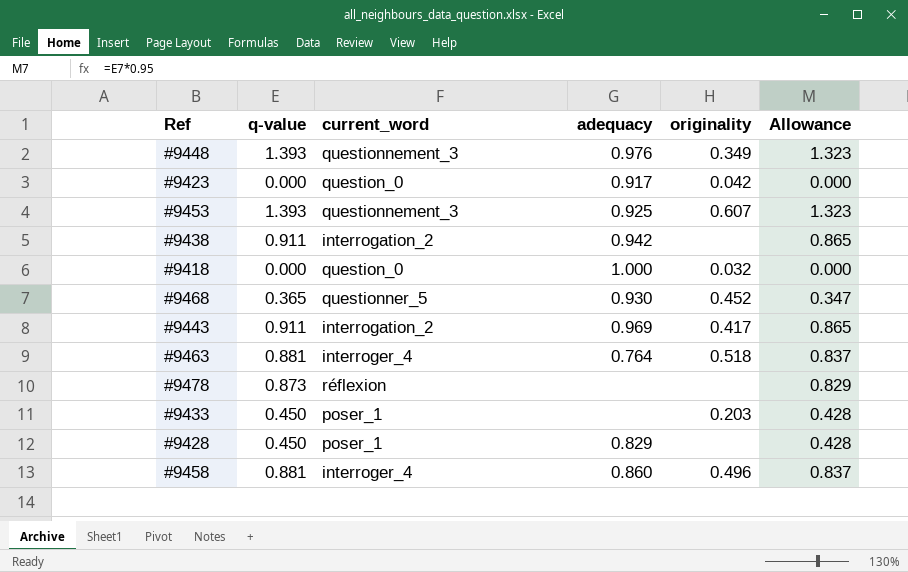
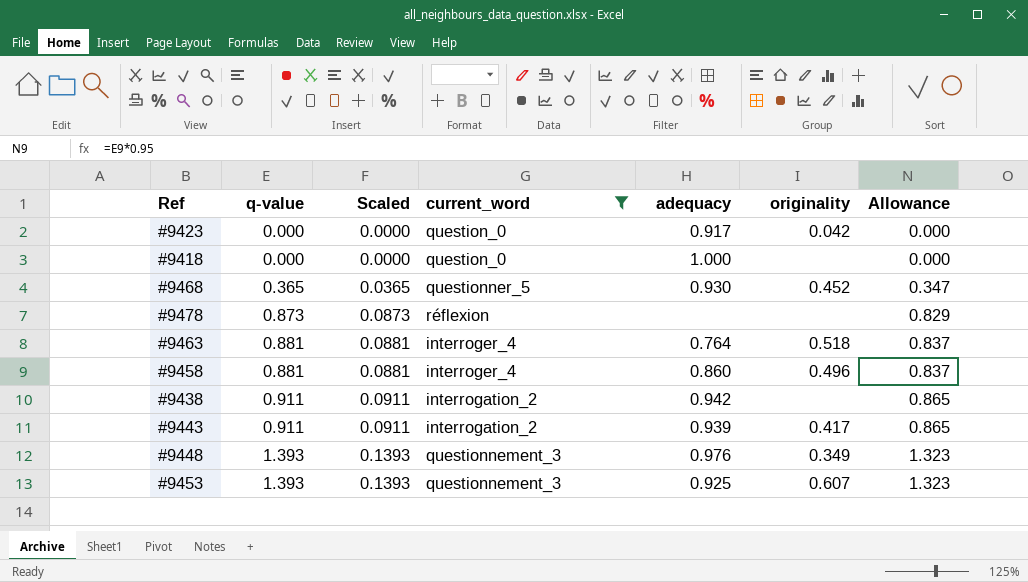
filter: none -> current_word != poser_1
row order: none -> q-value ascending
column Scaled | formula: none -> [q-value] * 0.1
#9418 | originality: 0.032 -> none
#9443 | adequacy: 0.969 -> 0.939

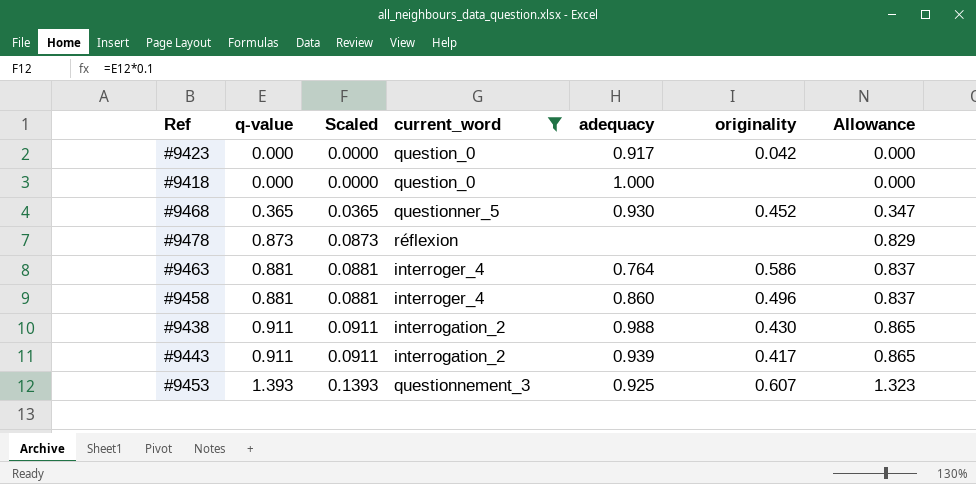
row #9448: 1.393 | 0.1393 | questionnement_3 | 0.976 | 0.349 | 1.323 -> none
#9463 | originality: 0.518 -> 0.586
#9438 | adequacy: 0.942 -> 0.988
#9438 | originality: none -> 0.430

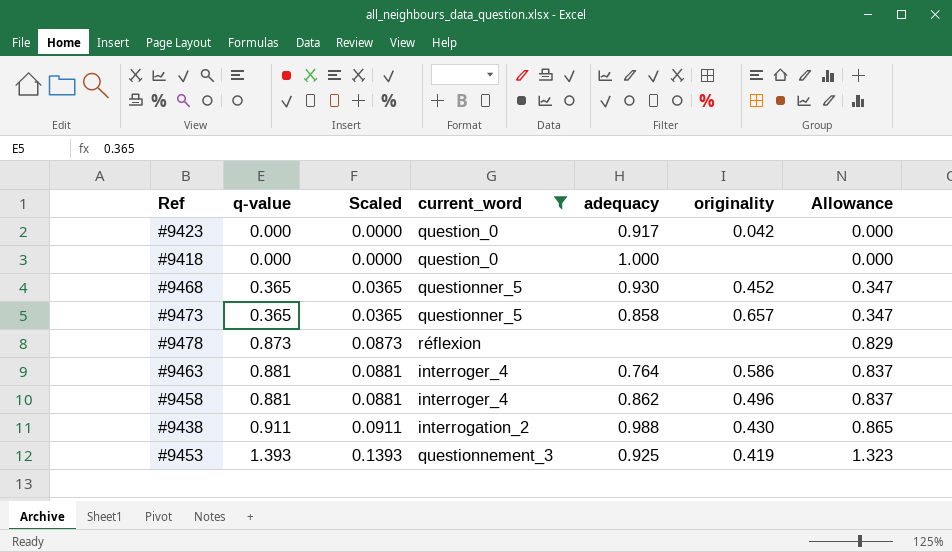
row #9443: 0.911 | 0.0911 | interrogation_2 | 0.939 | 0.417 | 0.865 -> none
row #9473: none -> 0.365 | 0.0365 | questionner_5 | 0.858 | 0.657 | 0.347
#9458 | adequacy: 0.860 -> 0.862
#9453 | originality: 0.607 -> 0.419

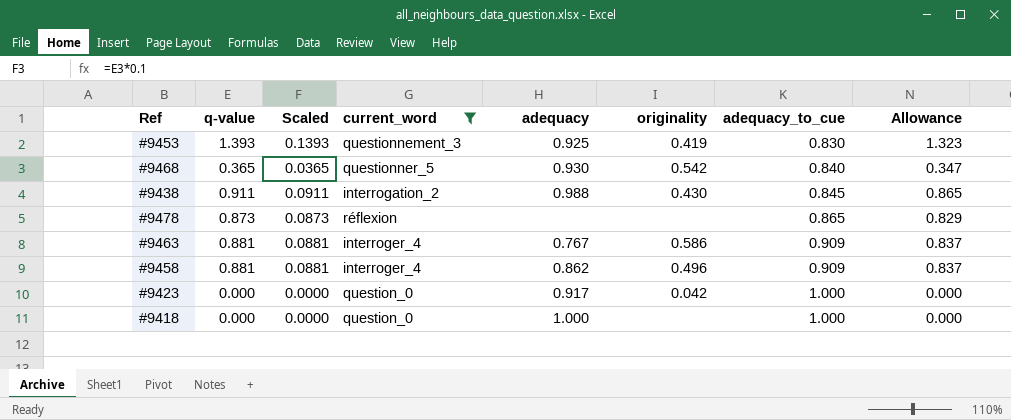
row order: q-value ascending -> adequacy_to_cue ascending
column adequacy_to_cue | position: none -> 7
row #9473: 0.365 | 0.0365 | questionner_5 | 0.858 | 0.657 | 0.347 -> none
#9468 | originality: 0.452 -> 0.542
#9463 | adequacy: 0.764 -> 0.767

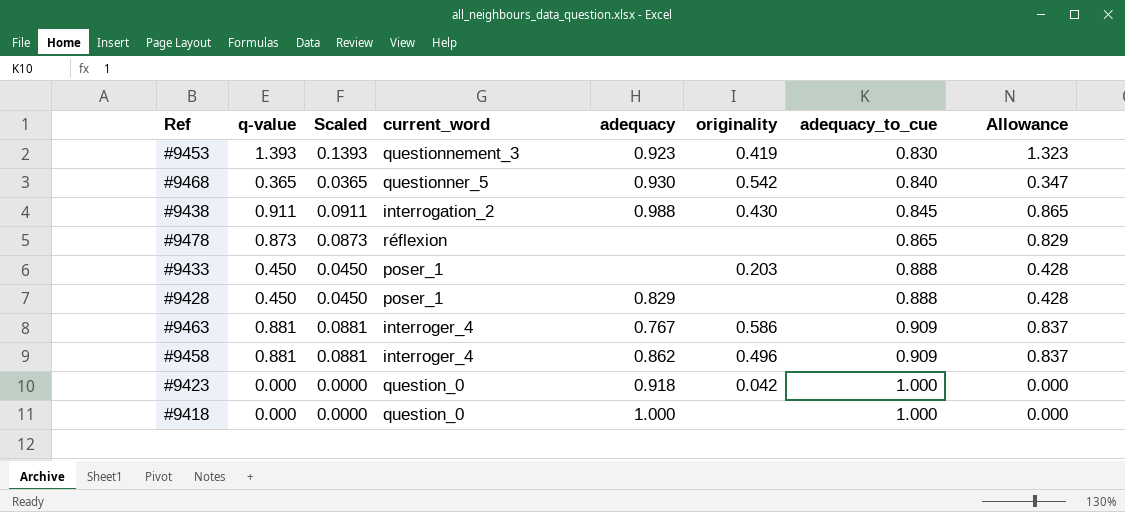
filter: current_word != poser_1 -> none
#9453 | adequacy: 0.925 -> 0.923
#9423 | adequacy: 0.917 -> 0.918

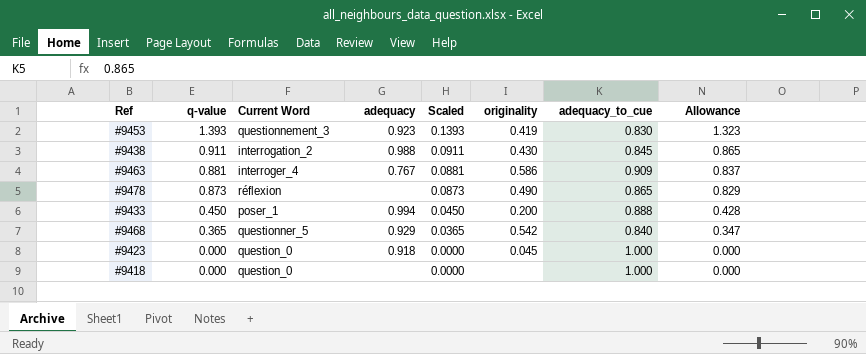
row order: adequacy_to_cue ascending -> q-value descending
column name: current_word -> Current Word
column Scaled | position: 3 -> 5
row #9428: 0.450 | 0.0450 | poser_1 | 0.829 | none | 0.888 | 0.428 -> none
row #9458: 0.881 | 0.0881 | interroger_4 | 0.862 | 0.496 | 0.909 | 0.837 -> none
#9478 | originality: none -> 0.490
#9433 | adequacy: none -> 0.994
#9433 | originality: 0.203 -> 0.200
#9468 | adequacy: 0.930 -> 0.929
#9423 | originality: 0.042 -> 0.045
#9418 | adequacy: 1.000 -> none

